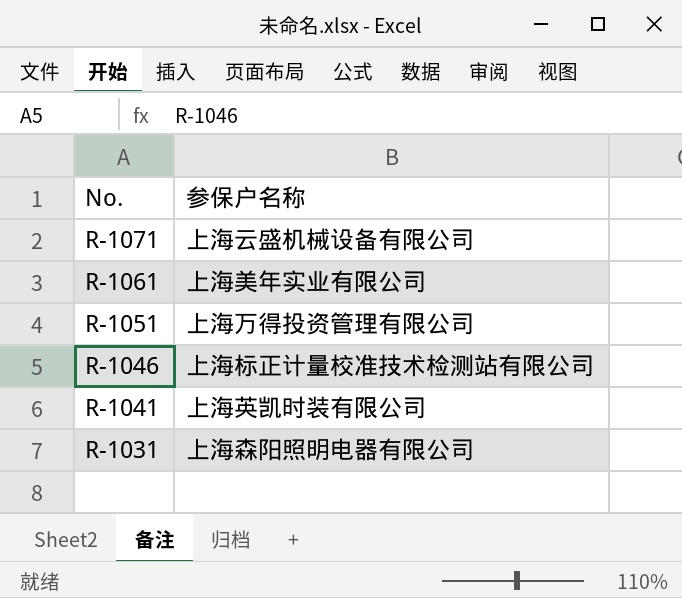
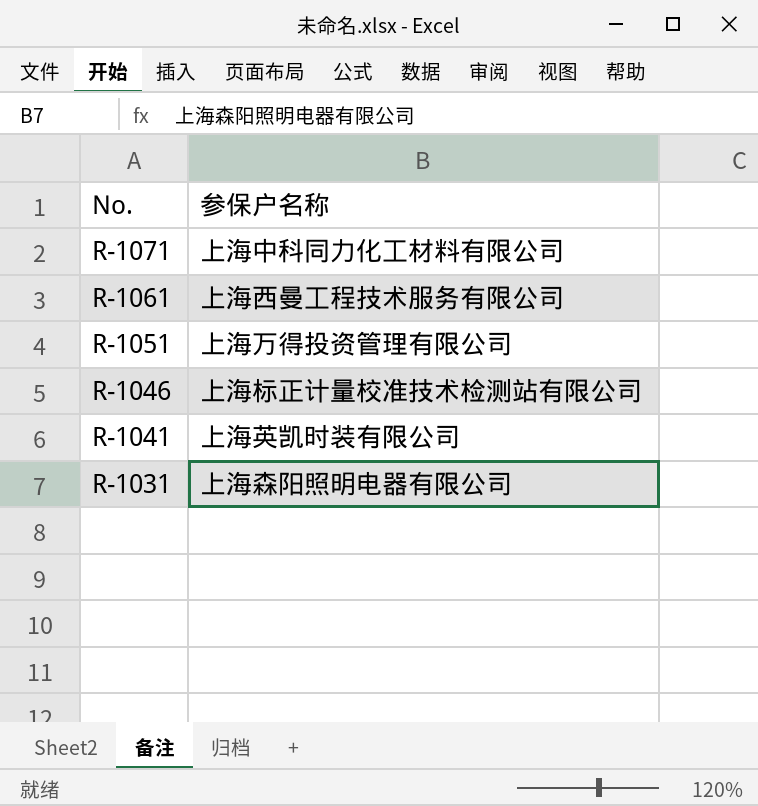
R-1071 | 参保户名称: 上海云盛机械设备有限公司 -> 上海中科同力化工材料有限公司
R-1061 | 参保户名称: 上海美年实业有限公司 -> 上海西曼工程技术服务有限公司

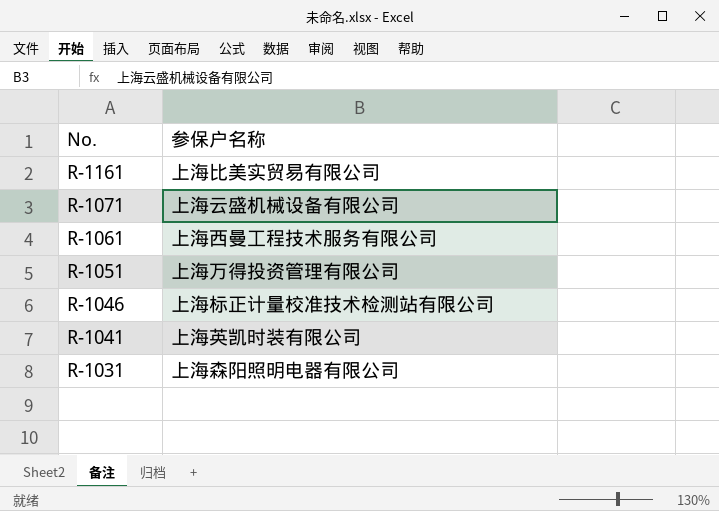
row R-1161: none -> 上海比美实贸易有限公司
R-1071 | 参保户名称: 上海中科同力化工材料有限公司 -> 上海云盛机械设备有限公司

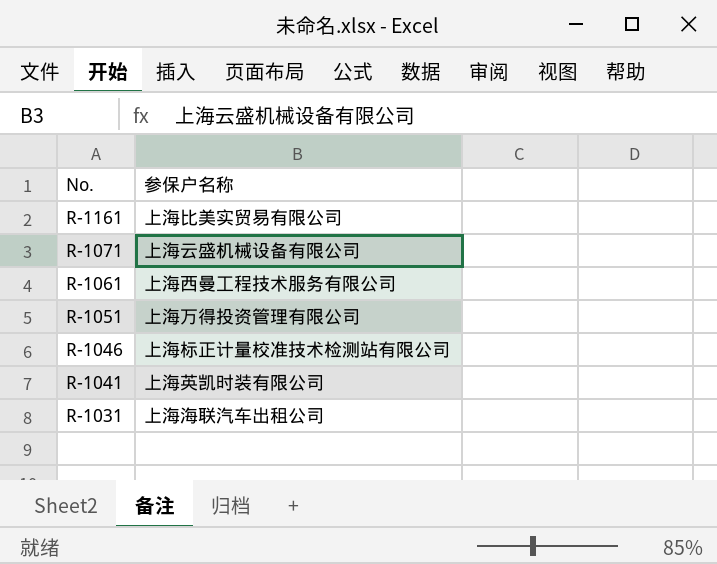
R-1031 | 参保户名称: 上海森阳照明电器有限公司 -> 上海海联汽车出租公司

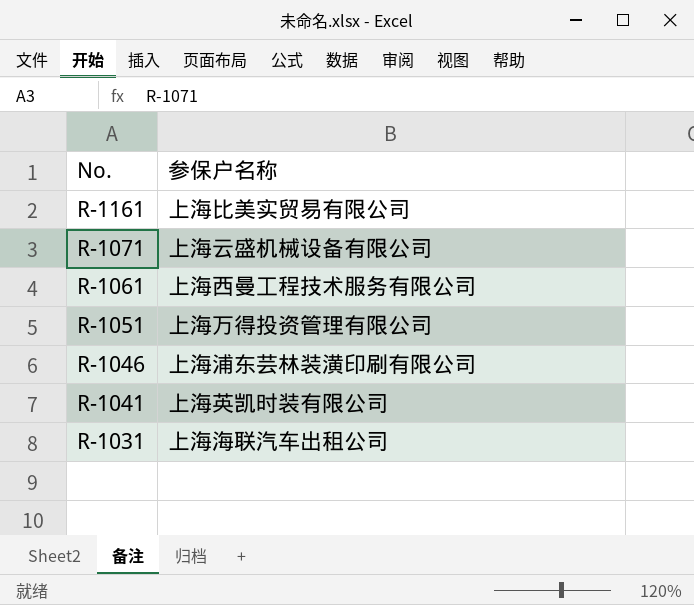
R-1046 | 参保户名称: 上海标正计量校准技术检测站有限公司 -> 上海浦东芸林装潢印刷有限公司

